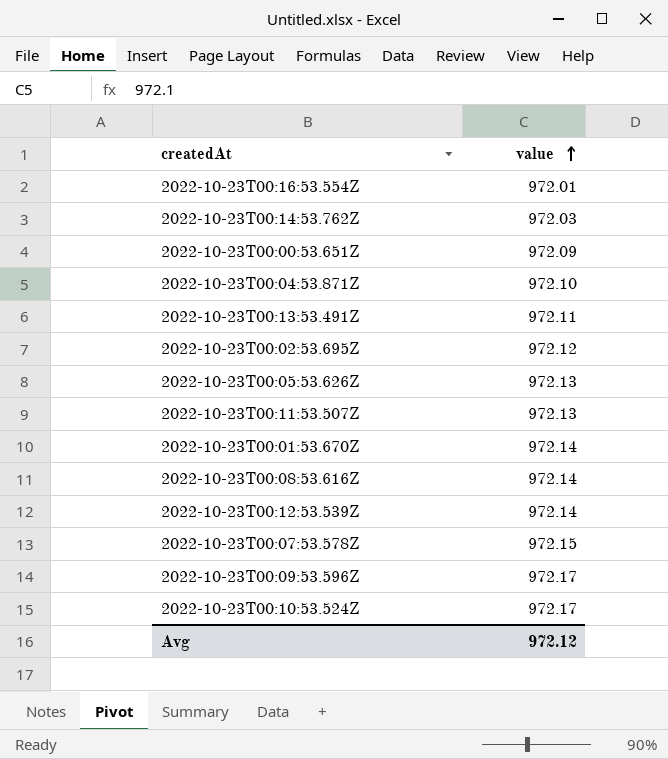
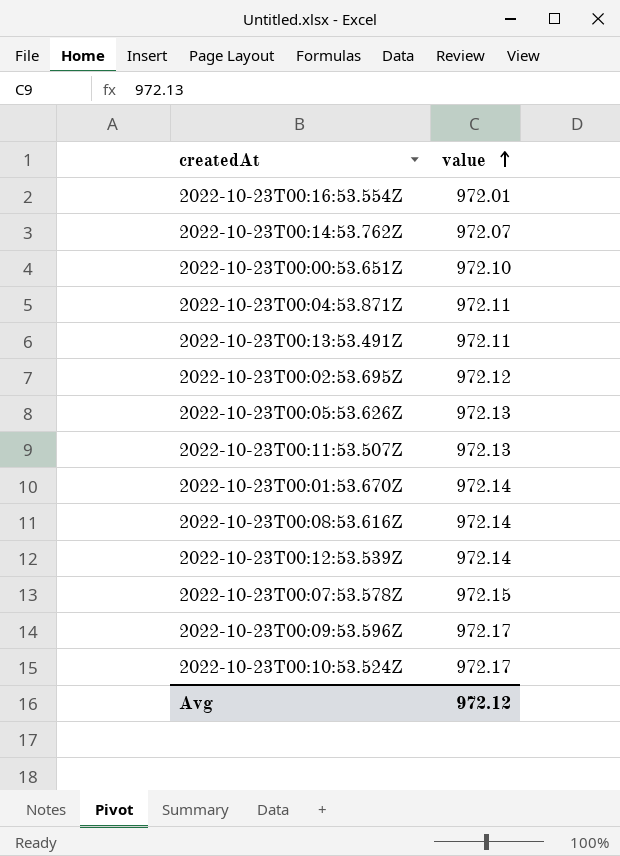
2022-10-23T00:14:53.762Z | value: 972.03 -> 972.07
2022-10-23T00:00:53.651Z | value: 972.09 -> 972.10
2022-10-23T00:04:53.871Z | value: 972.10 -> 972.11

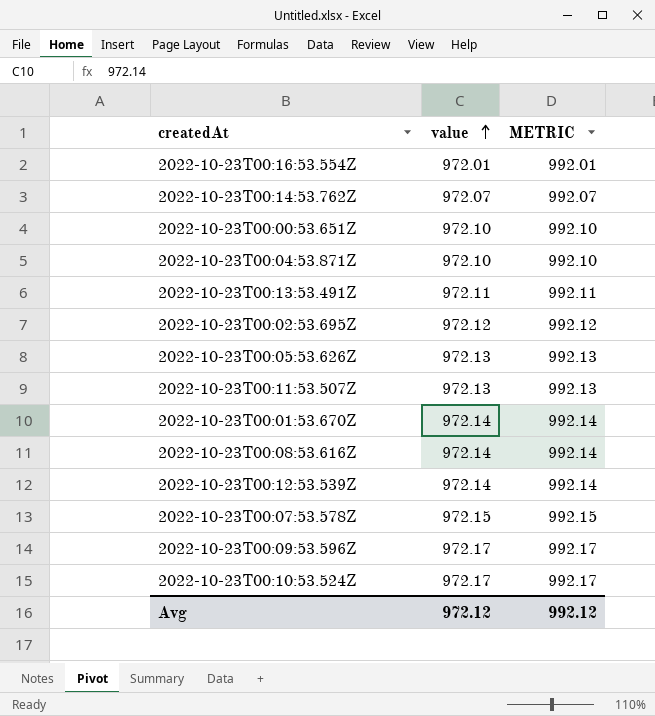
column METRIC | formula: none -> [value] + 20
2022-10-23T00:04:53.871Z | value: 972.11 -> 972.10

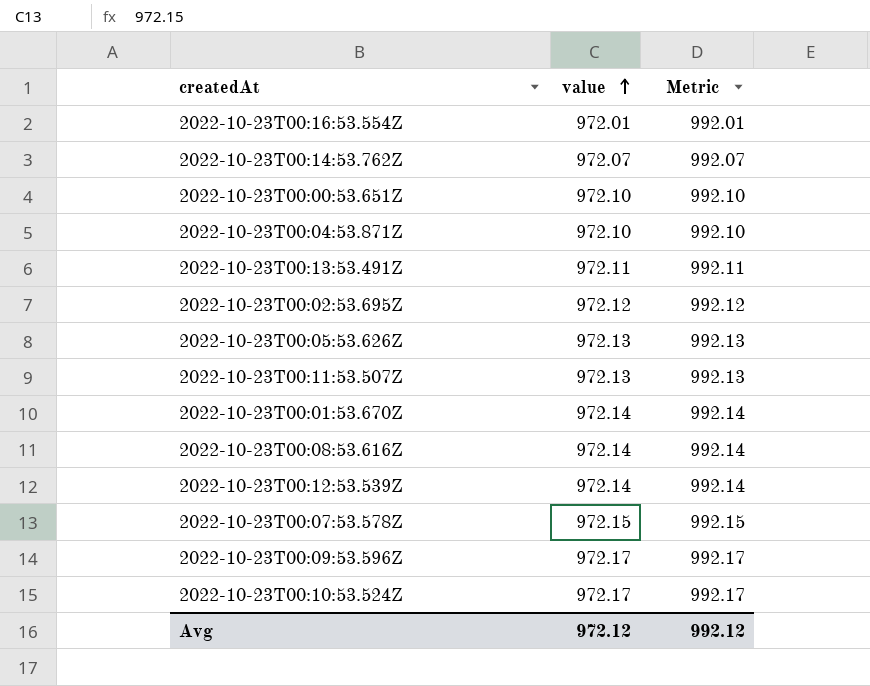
column name: METRIC -> Metric

